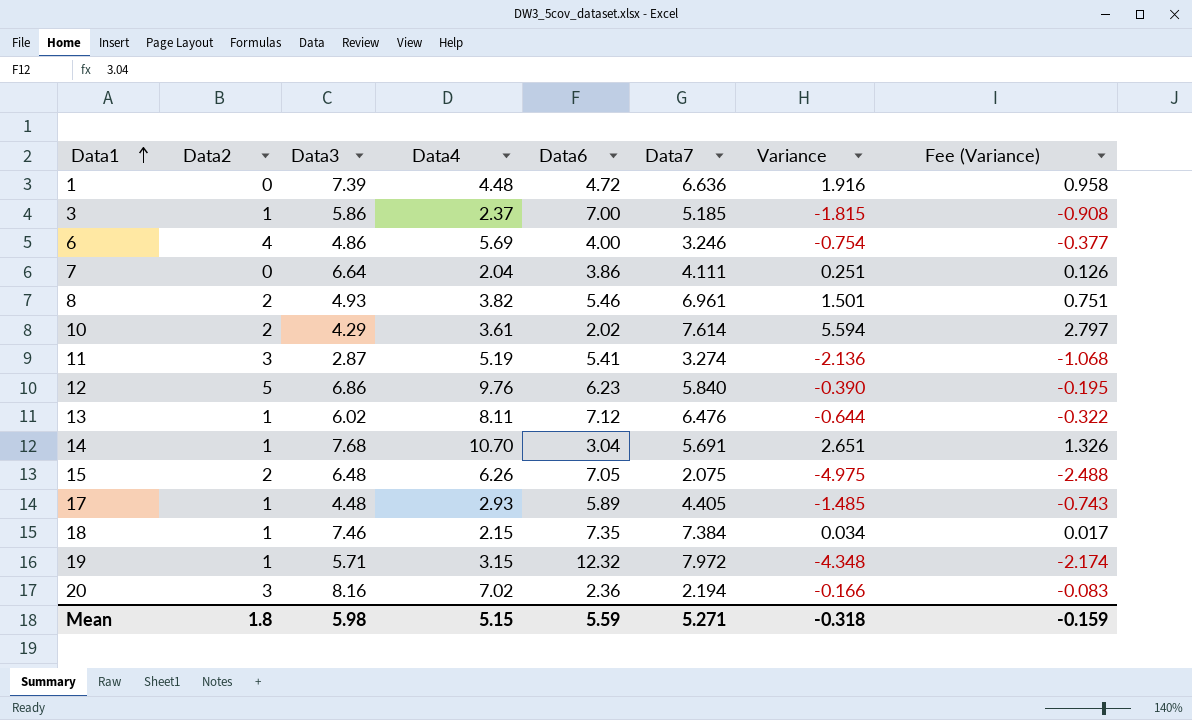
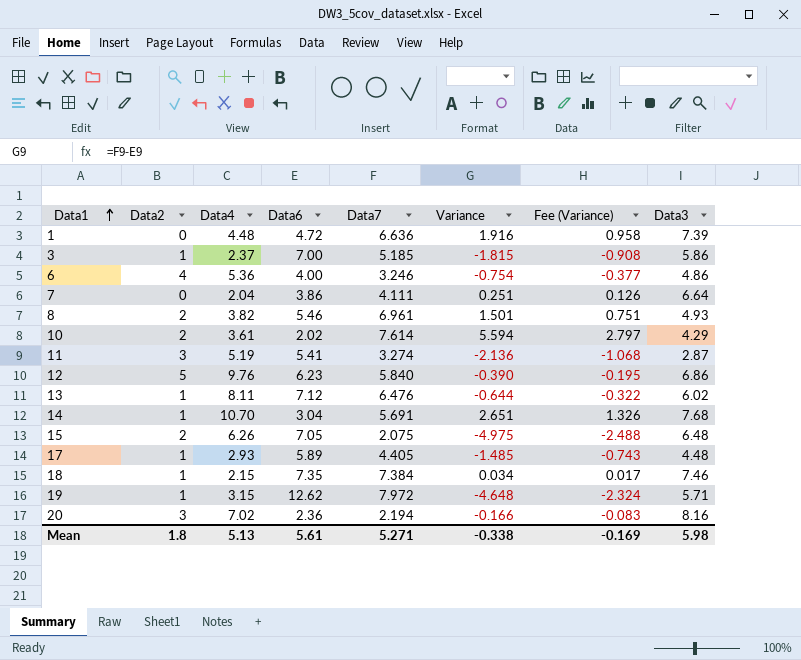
column Data3 | position: 3 -> 8
6 | Data4: 5.69 -> 5.36
19 | Data6: 12.32 -> 12.62
19 | Variance: -4.348 -> -4.648
19 | Fee (Variance): -2.174 -> -2.324
Mean | Data4: 5.15 -> 5.13
Mean | Data6: 5.59 -> 5.61
Mean | Variance: -0.318 -> -0.338
Mean | Fee (Variance): -0.159 -> -0.169

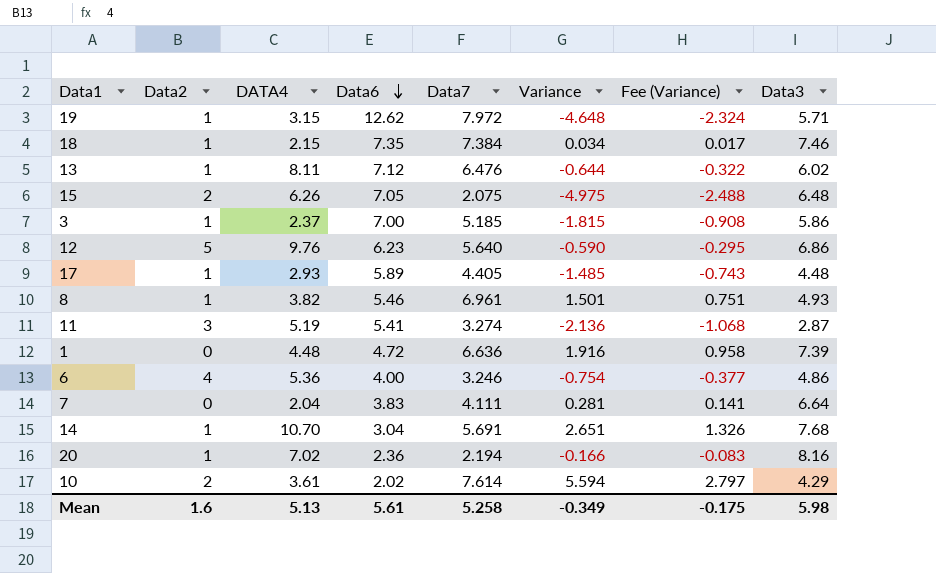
row order: Data1 ascending -> Data6 descending
column name: Data4 -> DATA4
12 | Data7: 5.840 -> 5.640
12 | Variance: -0.390 -> -0.590
12 | Fee (Variance): -0.195 -> -0.295
8 | Data2: 2 -> 1
7 | Data6: 3.86 -> 3.83
7 | Variance: 0.251 -> 0.281
7 | Fee (Variance): 0.126 -> 0.141
20 | Data2: 3 -> 1
Mean | Data2: 1.8 -> 1.6
Mean | Data7: 5.271 -> 5.258
Mean | Variance: -0.338 -> -0.349
Mean | Fee (Variance): -0.169 -> -0.175

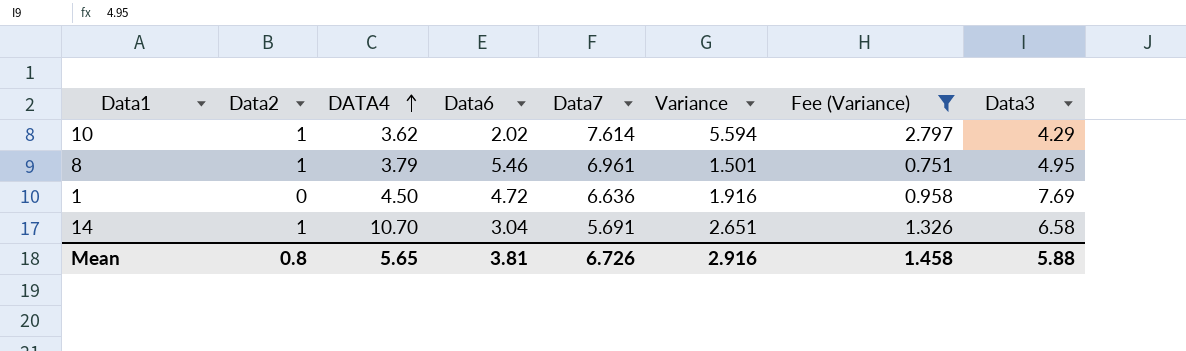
filter: none -> Fee (Variance) >= 0.751
row order: Data6 descending -> DATA4 ascending
10 | Data2: 2 -> 1
10 | DATA4: 3.61 -> 3.62
8 | DATA4: 3.82 -> 3.79
8 | Data3: 4.93 -> 4.95
1 | DATA4: 4.48 -> 4.50
1 | Data3: 7.39 -> 7.69
14 | Data3: 7.68 -> 6.58
Mean | Data2: 1.6 -> 0.8
Mean | DATA4: 5.13 -> 5.65
Mean | Data6: 5.61 -> 3.81
Mean | Data7: 5.258 -> 6.726
Mean | Variance: -0.349 -> 2.916
Mean | Fee (Variance): -0.175 -> 1.458
Mean | Data3: 5.98 -> 5.88

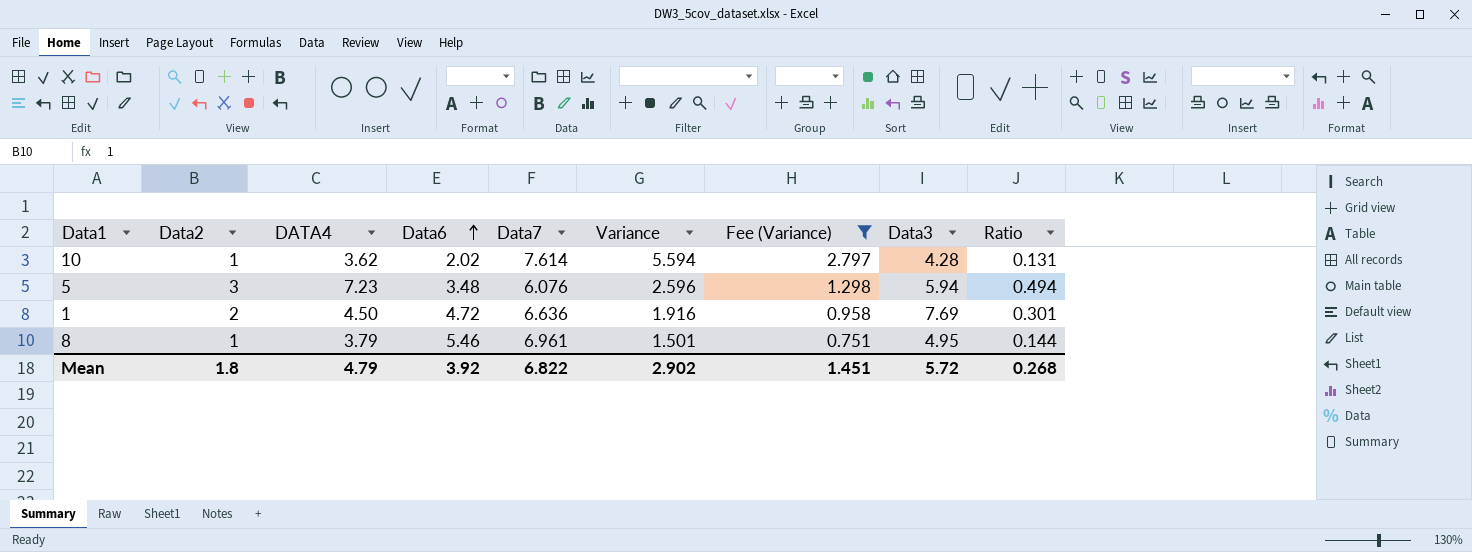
row order: DATA4 ascending -> Data6 ascending
column Ratio | formula: none -> [Data2] / [Data7]
row 14: 1 | 10.70 | 3.04 | 5.691 | 2.651 | 1.326 | 6.58 -> none
10 | Data3: 4.29 -> 4.28
row 5: none -> 3 | 7.23 | 3.48 | 6.076 | 2.596 | 1.298 | 5.94 | 0.494
1 | Data2: 0 -> 2
Mean | Data2: 0.8 -> 1.8
Mean | DATA4: 5.65 -> 4.79
Mean | Data6: 3.81 -> 3.92
Mean | Data7: 6.726 -> 6.822
Mean | Variance: 2.916 -> 2.902
Mean | Fee (Variance): 1.458 -> 1.451
Mean | Data3: 5.88 -> 5.72

